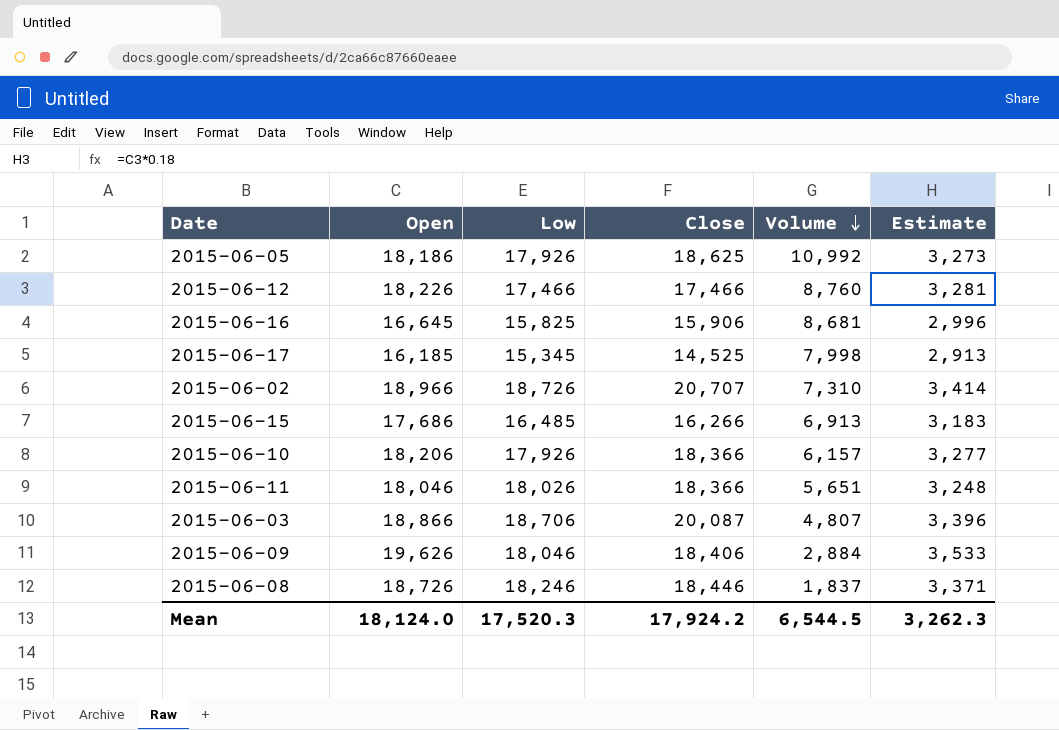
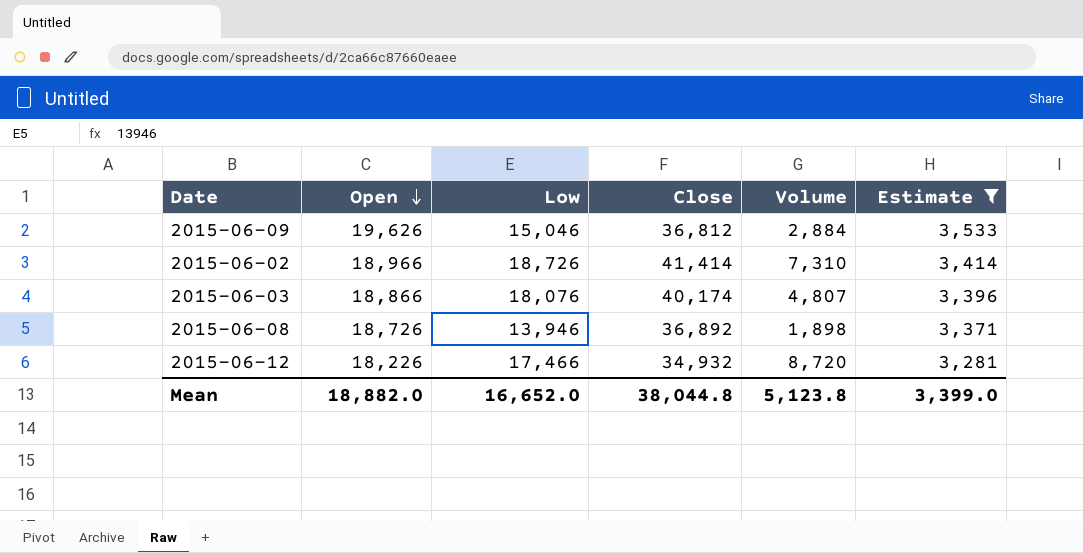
filter: none -> Estimate >= 3,281
row order: Volume descending -> Open descending
2015-06-09 | Low: 18,046 -> 15,046
2015-06-09 | Close: 18,406 -> 36,812
2015-06-02 | Close: 20,707 -> 41,414
2015-06-03 | Low: 18,706 -> 18,076
2015-06-03 | Close: 20,087 -> 40,174
2015-06-08 | Low: 18,246 -> 13,946
2015-06-08 | Close: 18,446 -> 36,892
2015-06-08 | Volume: 1,837 -> 1,898
2015-06-12 | Close: 17,466 -> 34,932
2015-06-12 | Volume: 8,760 -> 8,720
Mean | Open: 18,124.0 -> 18,882.0
Mean | Low: 17,520.3 -> 16,652.0
Mean | Close: 17,924.2 -> 38,044.8
Mean | Volume: 6,544.5 -> 5,123.8
Mean | Estimate: 3,262.3 -> 3,399.0

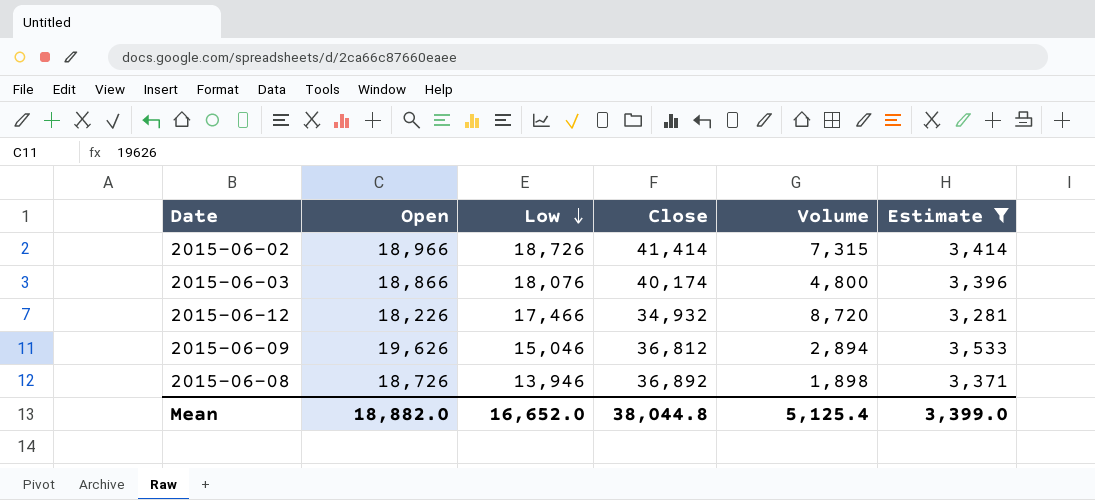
row order: Open descending -> Low descending
2015-06-02 | Volume: 7,310 -> 7,315
2015-06-03 | Volume: 4,807 -> 4,800
2015-06-09 | Volume: 2,884 -> 2,894
Mean | Volume: 5,123.8 -> 5,125.4

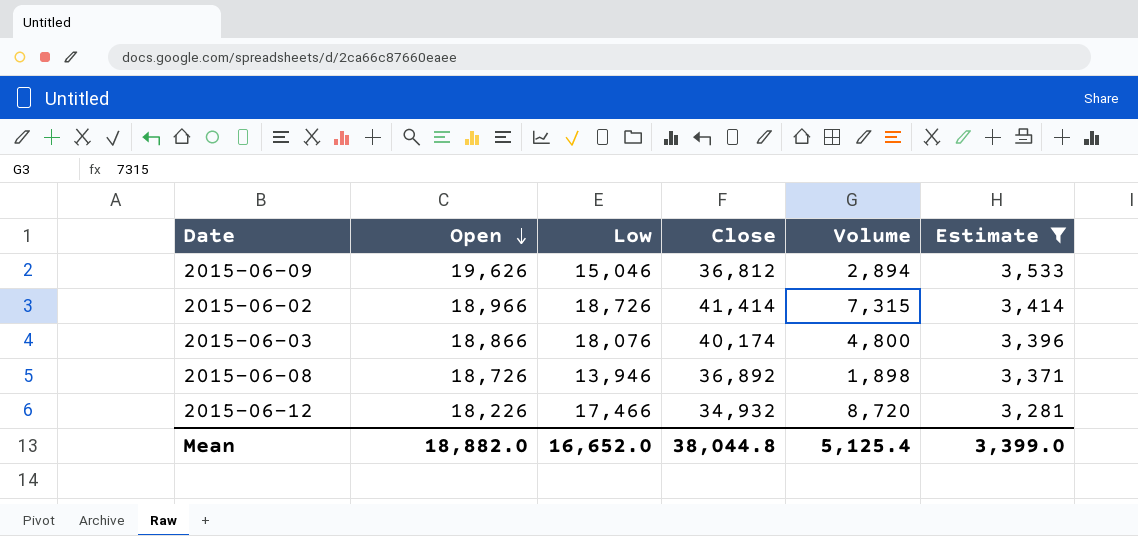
row order: Low descending -> Open descending

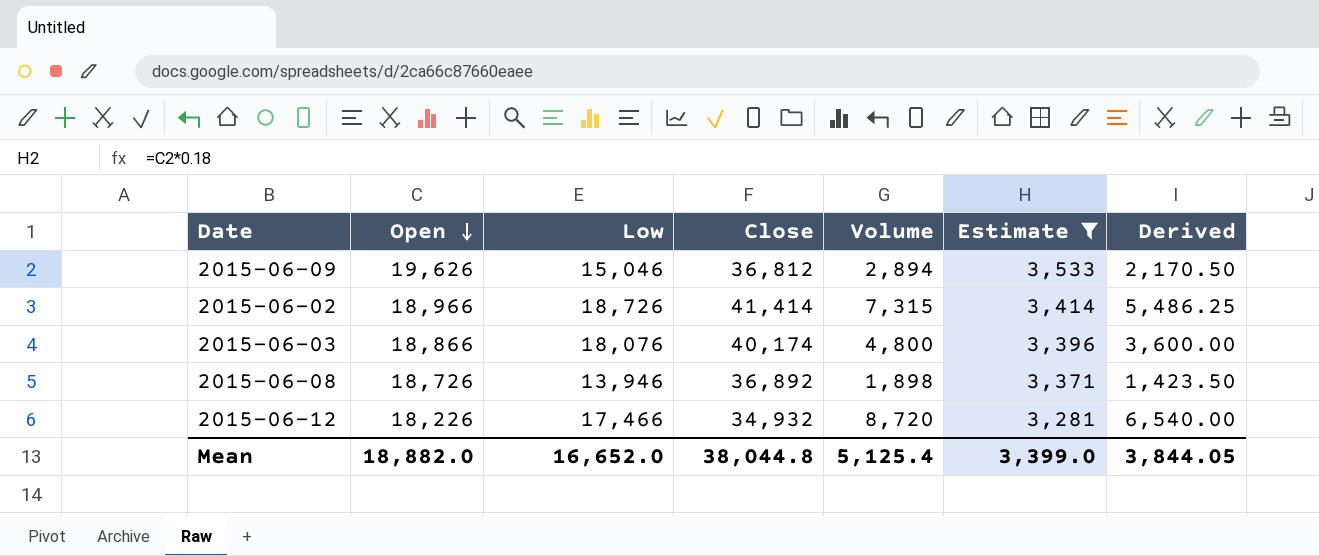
column Derived | formula: none -> [Volume] * 0.75

